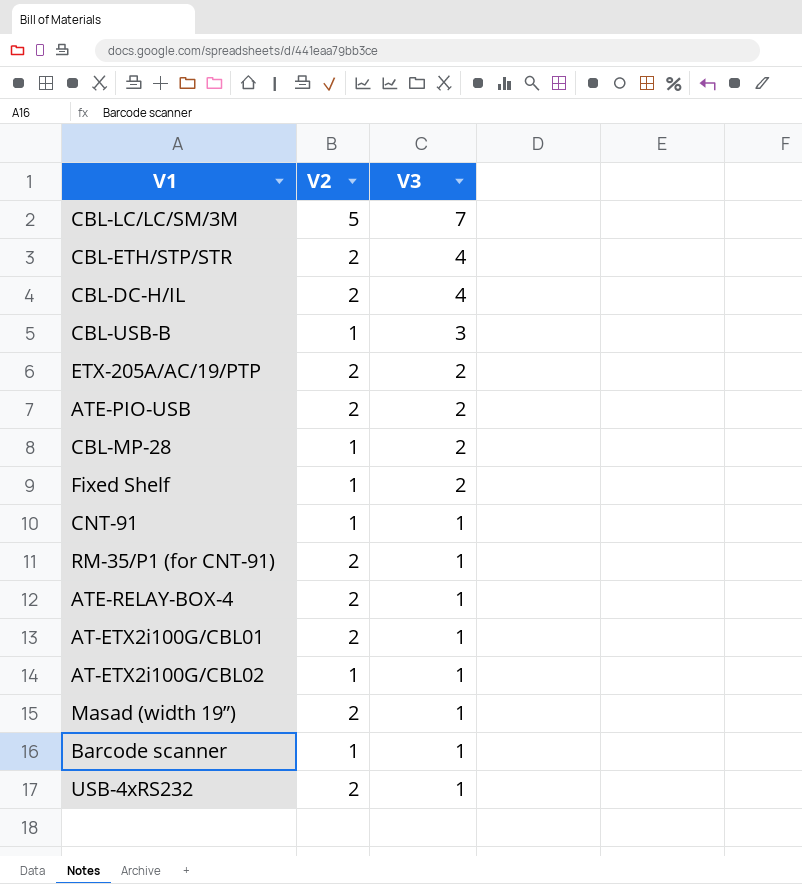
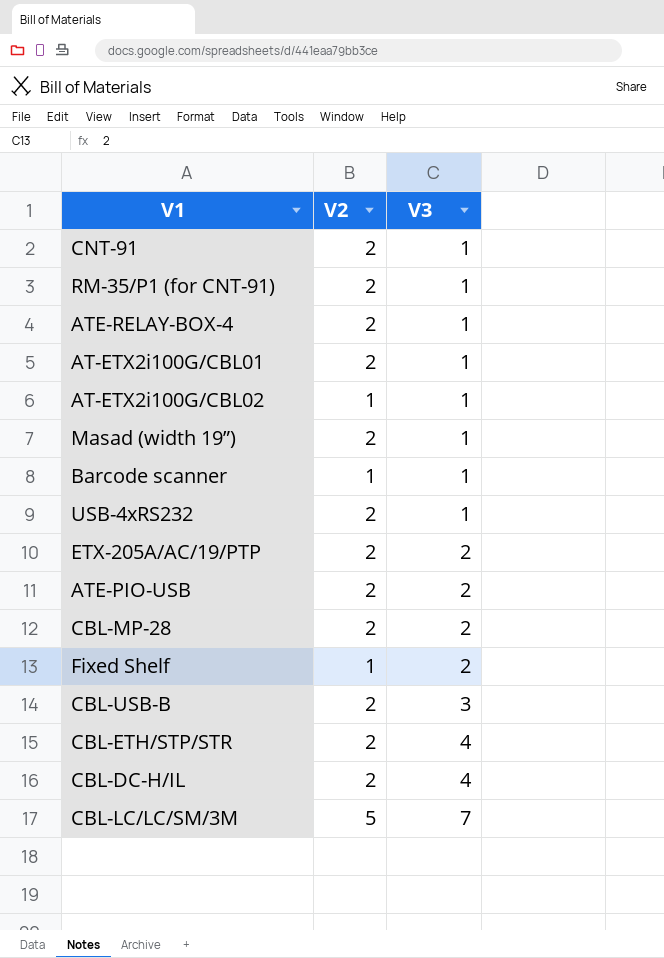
row order: V3 descending -> V3 ascending
CNT-91 | V2: 1 -> 2
CBL-MP-28 | V2: 1 -> 2
CBL-USB-B | V2: 1 -> 2

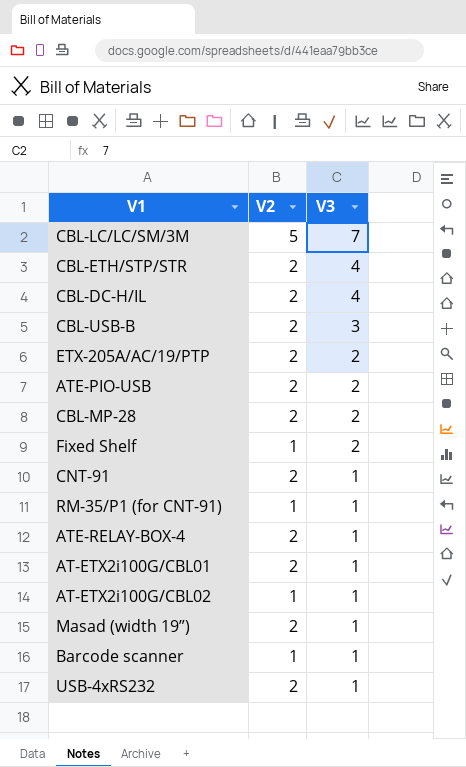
row order: V3 ascending -> V3 descending
RM-35/P1 (for CNT-91) | V2: 2 -> 1

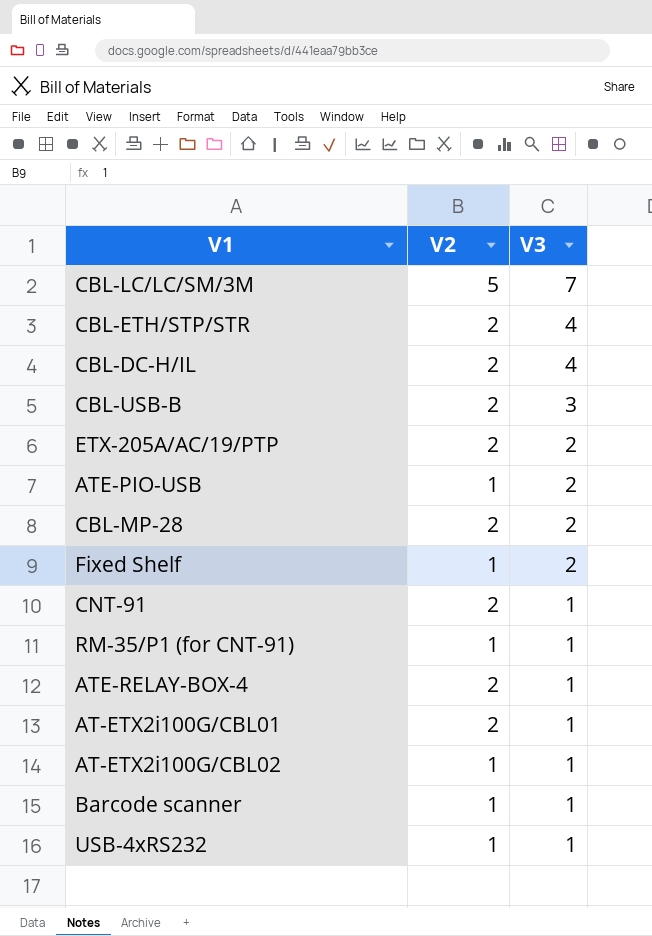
row Masad (width 19”): 2 | 1 -> none
ATE-PIO-USB | V2: 2 -> 1
USB-4xRS232 | V2: 2 -> 1

